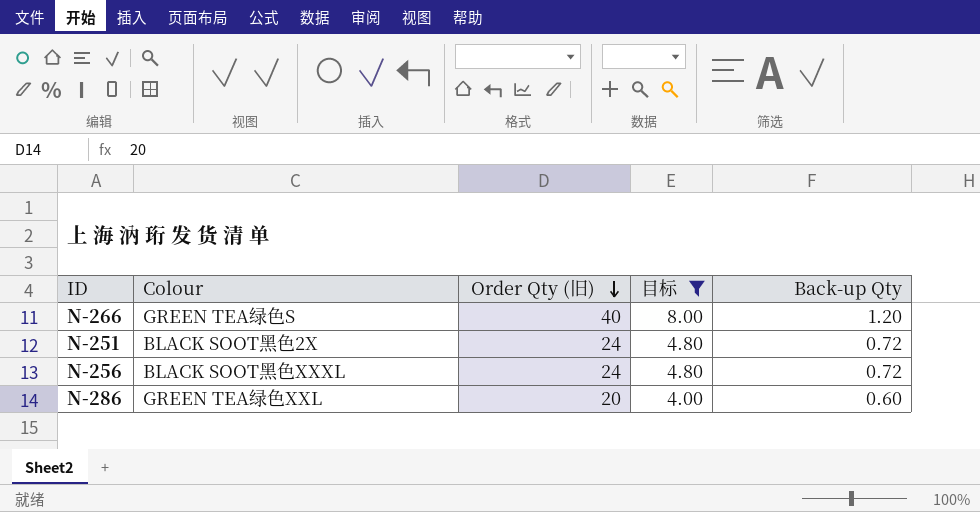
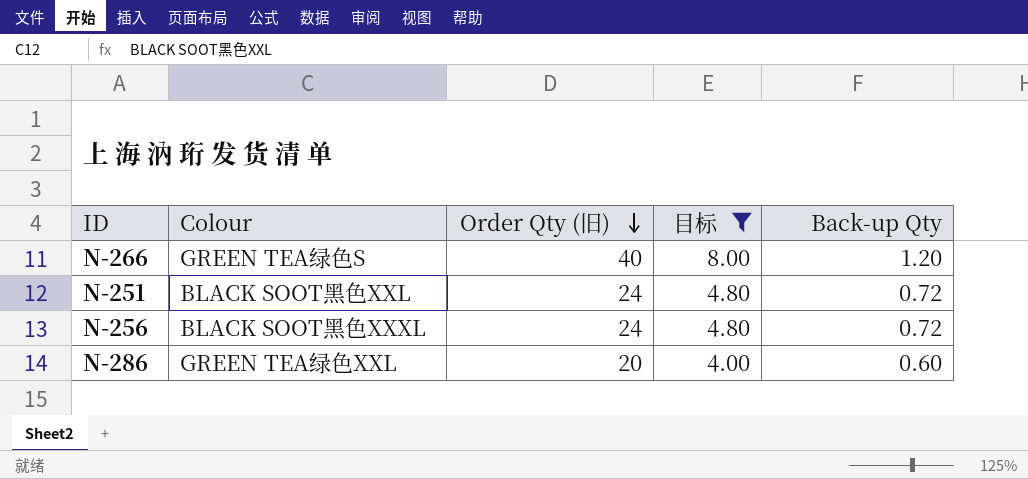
N-251 | Colour: BLACK SOOT黑色2X -> BLACK SOOT黑色XXL

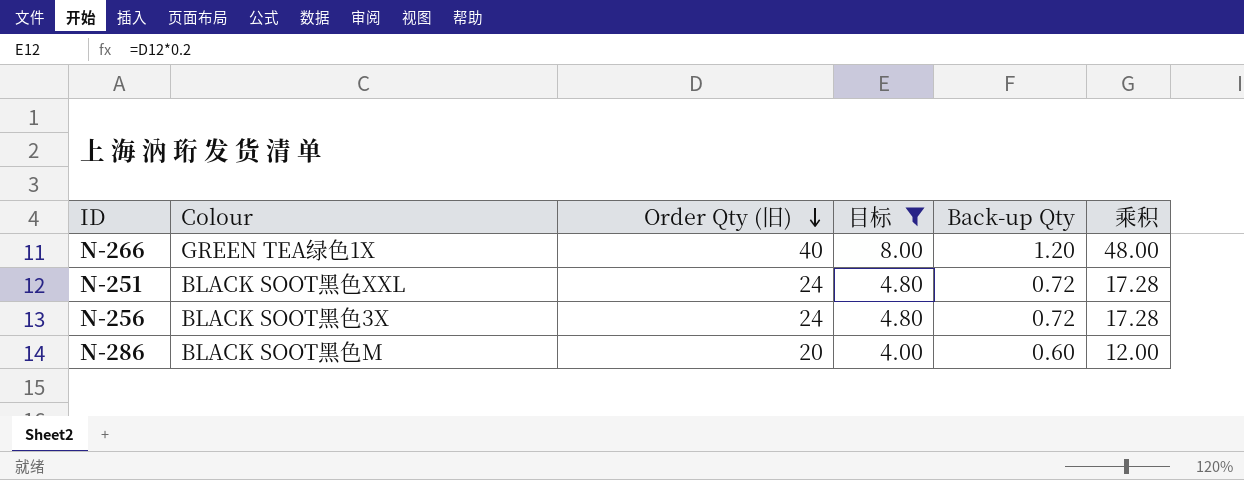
column 乘积 | formula: none -> [Order Qty (旧)] * [Back-up Qty]
N-266 | Colour: GREEN TEA绿色S -> GREEN TEA绿色1X
N-256 | Colour: BLACK SOOT黑色XXXL -> BLACK SOOT黑色3X
N-286 | Colour: GREEN TEA绿色XXL -> BLACK SOOT黑色M

